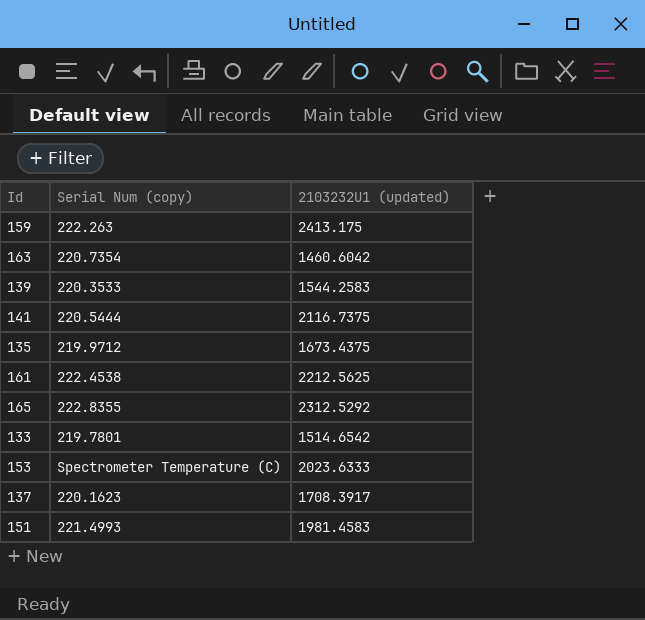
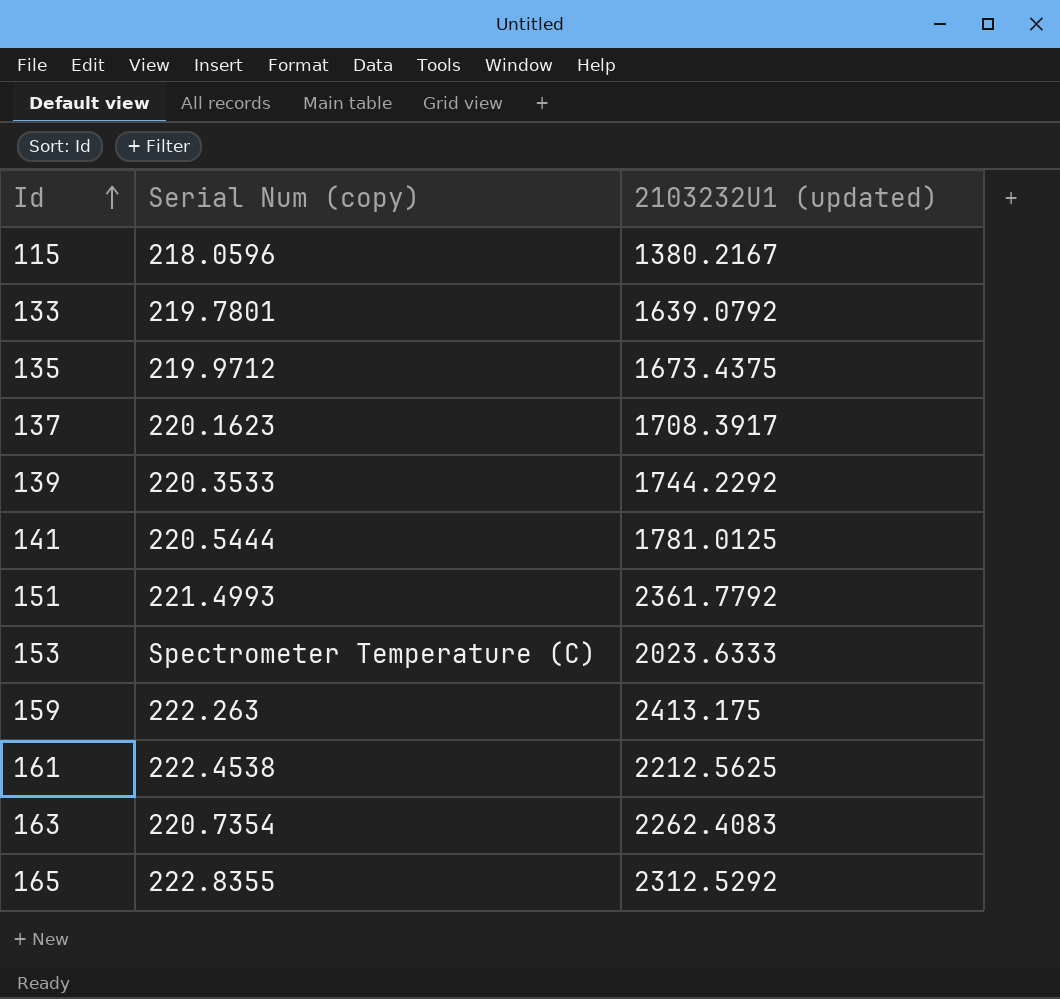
row order: none -> Id ascending
row 115: none -> 218.0596 | 1380.2167
133 | 2103232U1 (updated): 1514.6542 -> 1639.0792
139 | 2103232U1 (updated): 1544.2583 -> 1744.2292
141 | 2103232U1 (updated): 2116.7375 -> 1781.0125
151 | 2103232U1 (updated): 1981.4583 -> 2361.7792
163 | 2103232U1 (updated): 1460.6042 -> 2262.4083

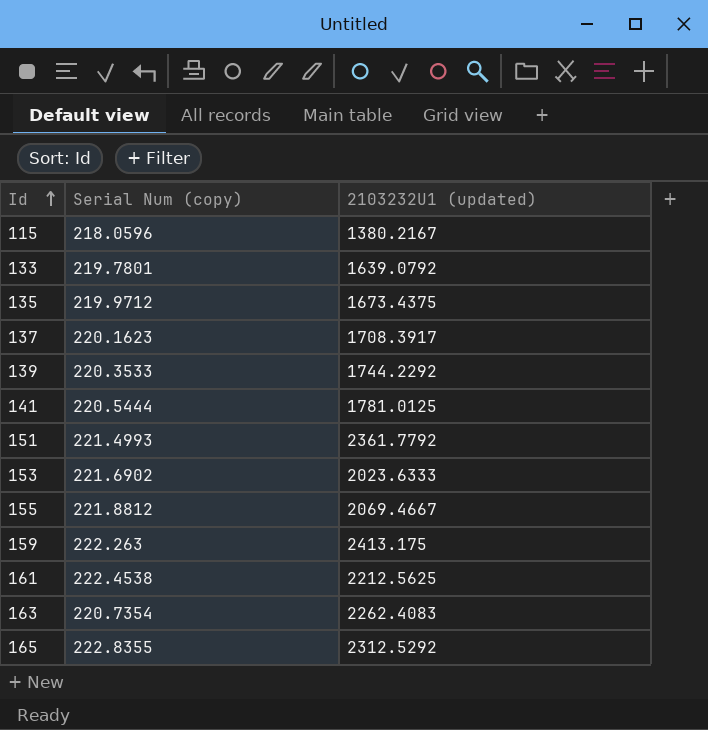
153 | Serial Num (copy): Spectrometer Temperature (C) -> 221.6902
row 155: none -> 221.8812 | 2069.4667

